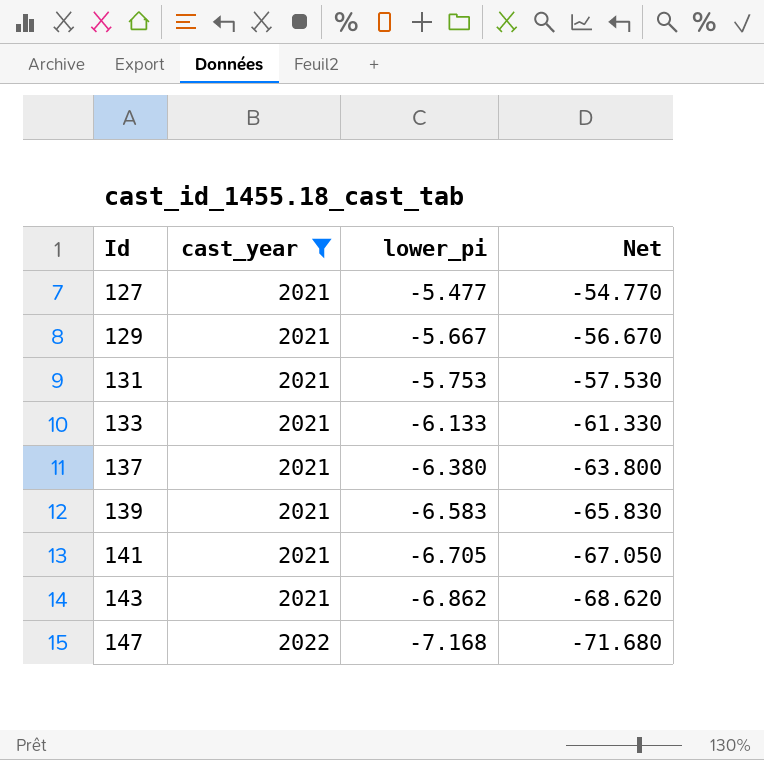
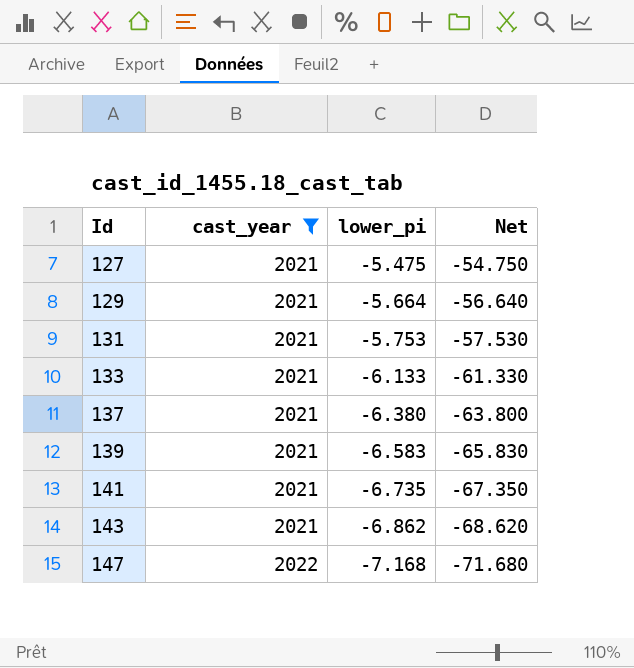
127 | lower_pi: -5.477 -> -5.475
127 | Net: -54.770 -> -54.750
129 | lower_pi: -5.667 -> -5.664
129 | Net: -56.670 -> -56.640
141 | lower_pi: -6.705 -> -6.735
141 | Net: -67.050 -> -67.350

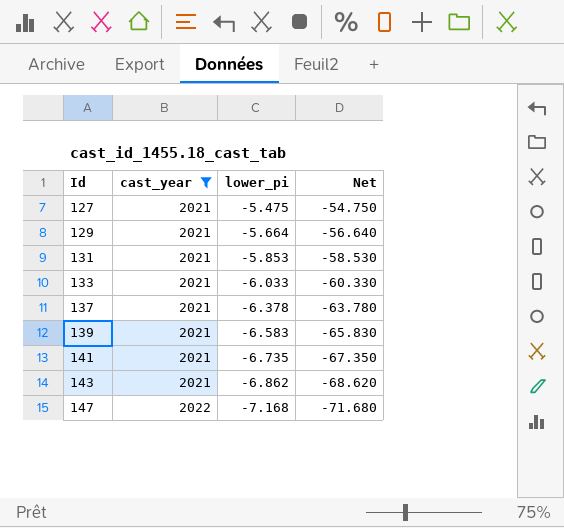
131 | lower_pi: -5.753 -> -5.853
131 | Net: -57.530 -> -58.530
133 | lower_pi: -6.133 -> -6.033
133 | Net: -61.330 -> -60.330
137 | lower_pi: -6.380 -> -6.378
137 | Net: -63.800 -> -63.780

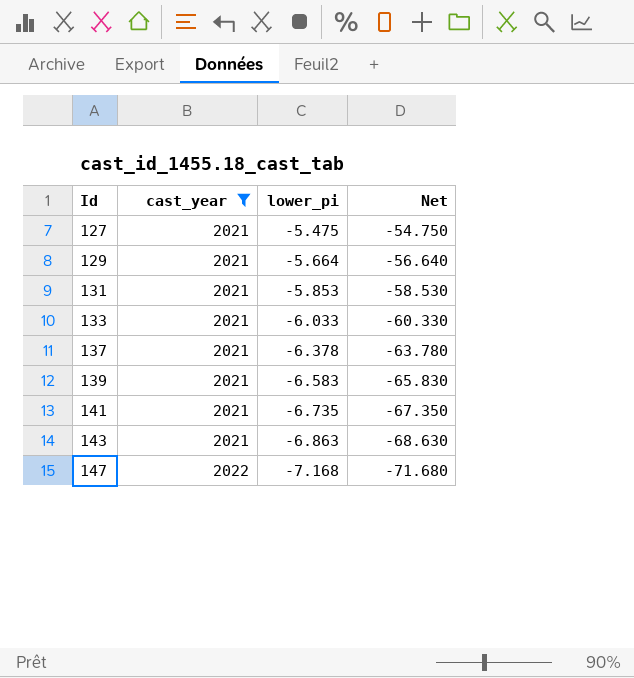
143 | lower_pi: -6.862 -> -6.863
143 | Net: -68.620 -> -68.630

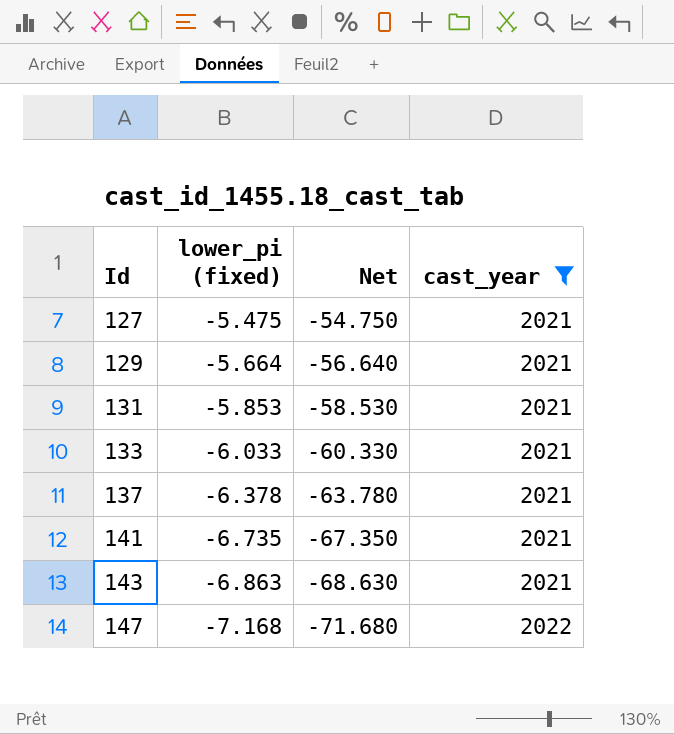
column name: lower_pi -> lower_pi (fixed)
column cast_year | position: 2 -> 4
row 139: 2021 | -6.583 | -65.830 -> none

